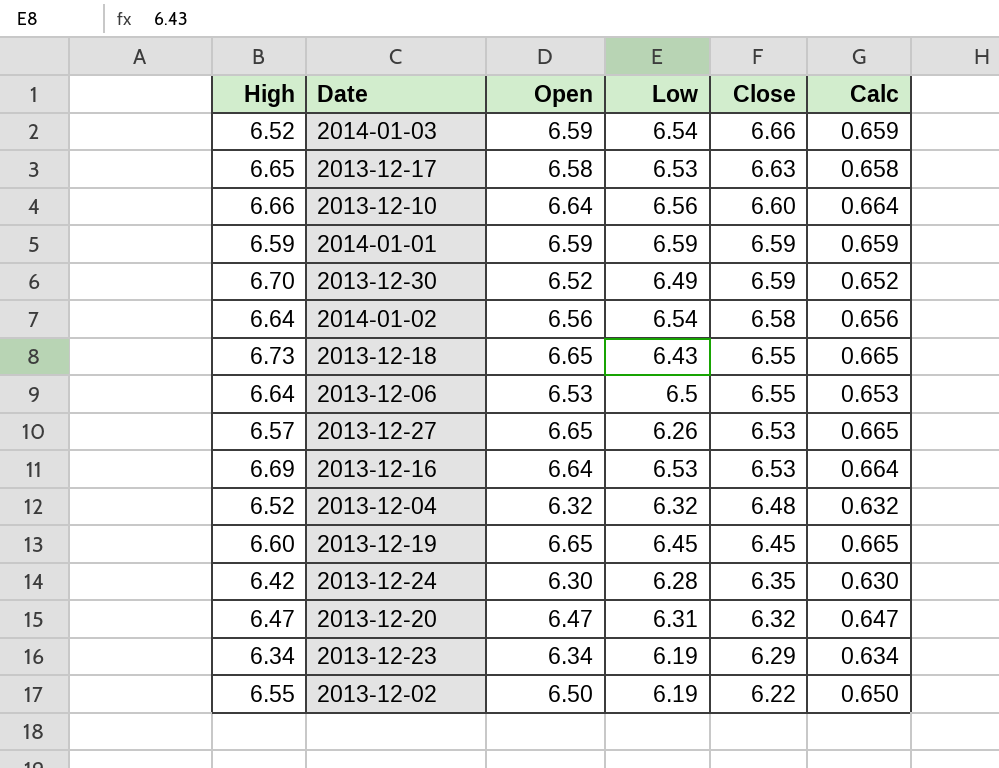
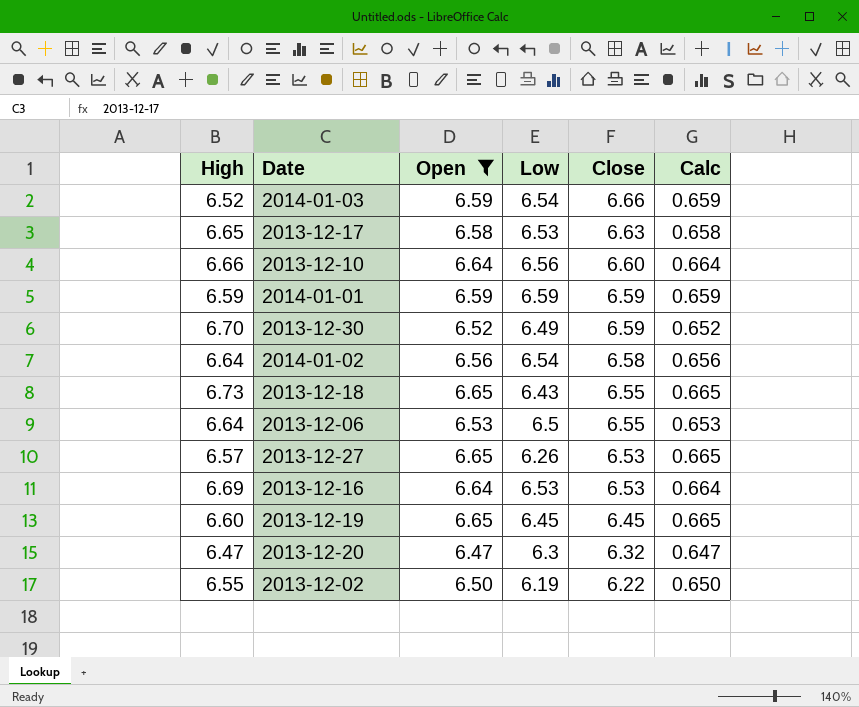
filter: none -> Open >= 6.47
2013-12-20 | Low: 6.31 -> 6.3

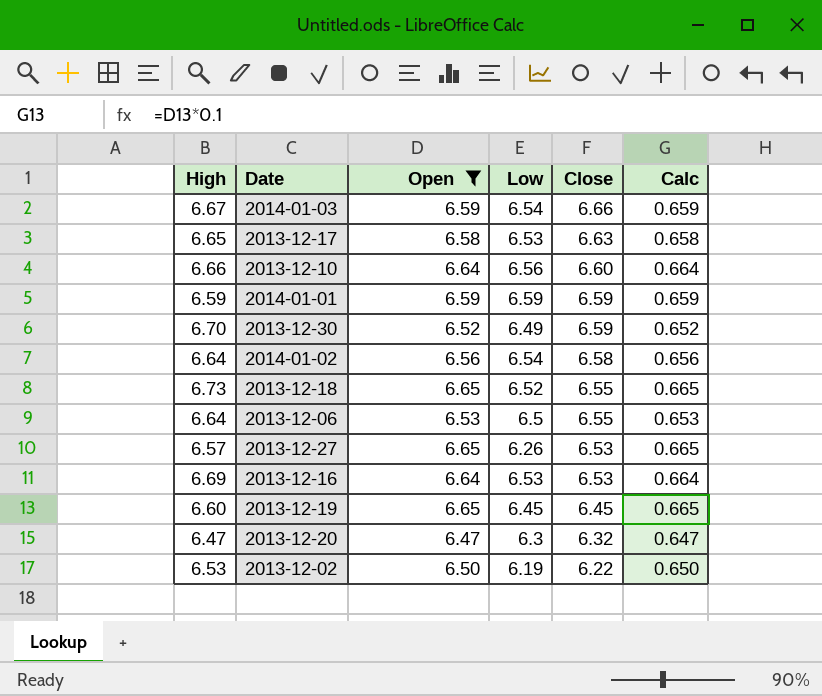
2014-01-03 | High: 6.52 -> 6.67
2013-12-18 | Low: 6.43 -> 6.52
2013-12-02 | High: 6.55 -> 6.53

